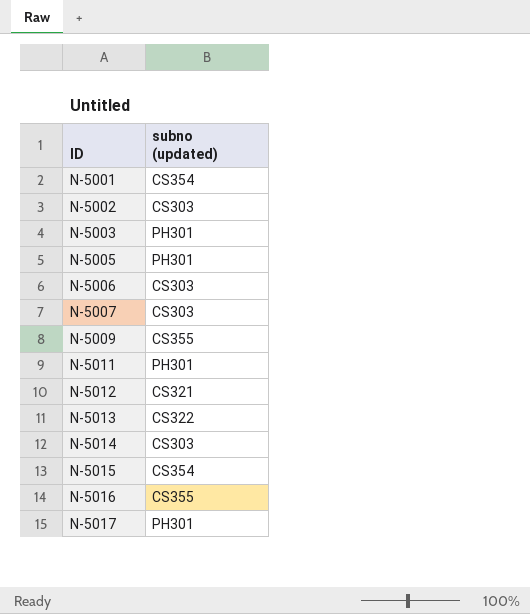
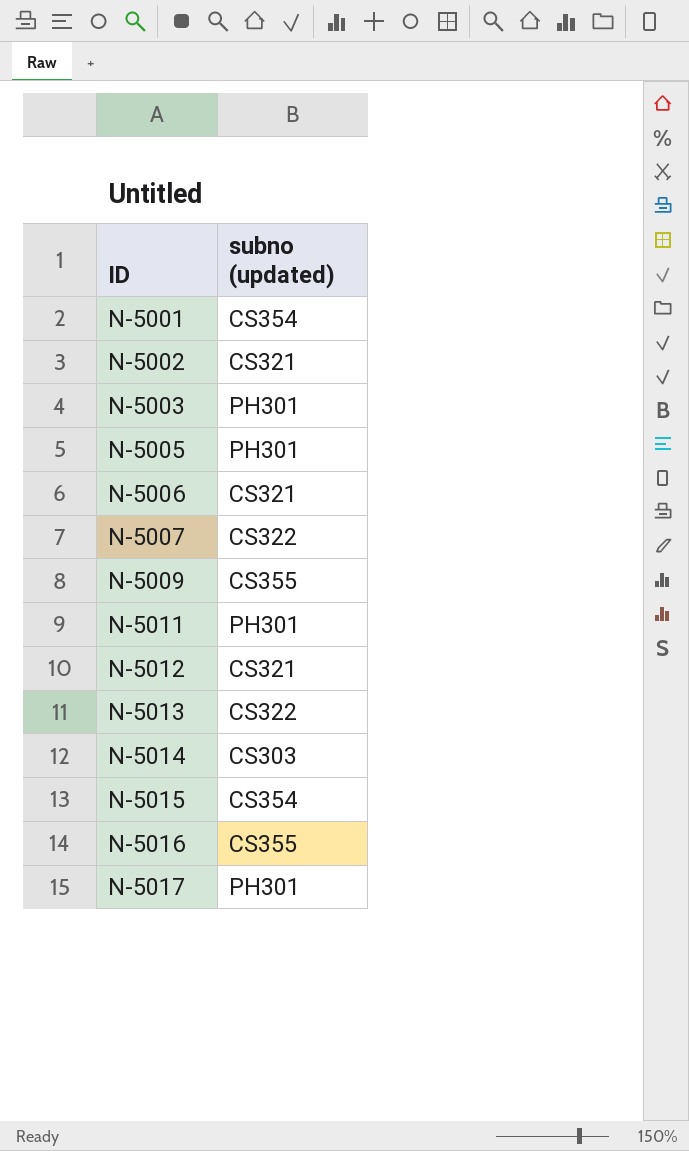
N-5002 | subno (updated): CS303 -> CS321
N-5006 | subno (updated): CS303 -> CS321
N-5007 | subno (updated): CS303 -> CS322

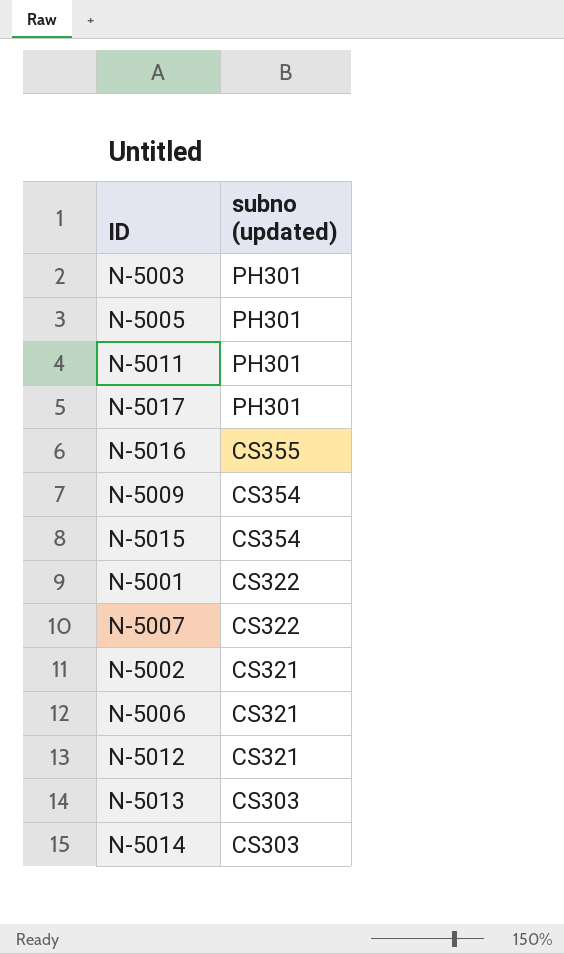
row order: ID ascending -> subno (updated) descending
N-5009 | subno (updated): CS355 -> CS354
N-5001 | subno (updated): CS354 -> CS322
N-5013 | subno (updated): CS322 -> CS303

